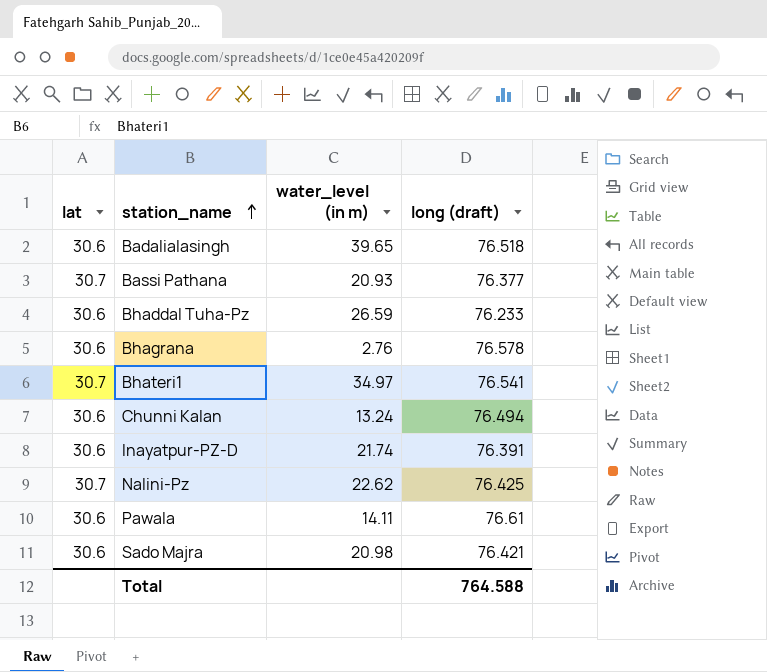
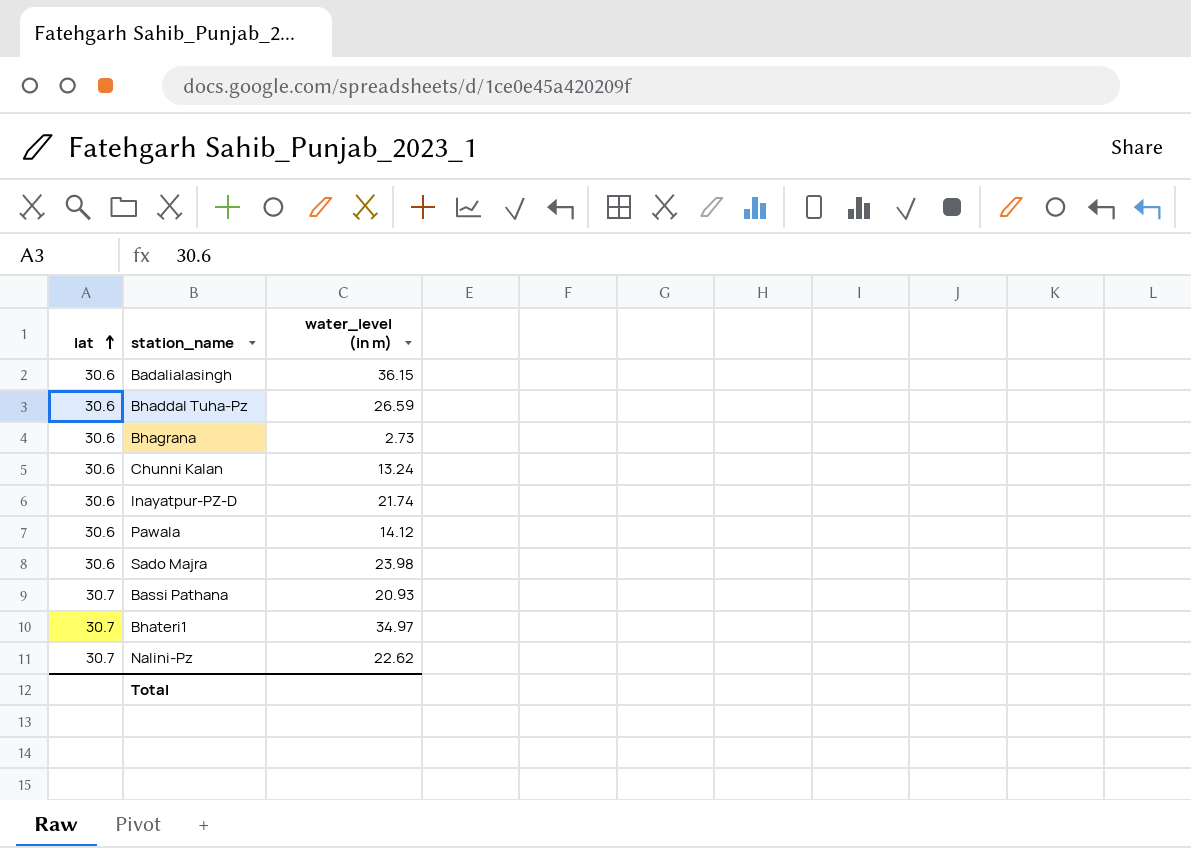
row order: station_name ascending -> lat ascending
column long (draft) | position: 4 -> none
Badalialasingh | water_level (in m): 39.65 -> 36.15
Bhagrana | water_level (in m): 2.76 -> 2.73
Pawala | water_level (in m): 14.11 -> 14.12
Sado Majra | water_level (in m): 20.98 -> 23.98

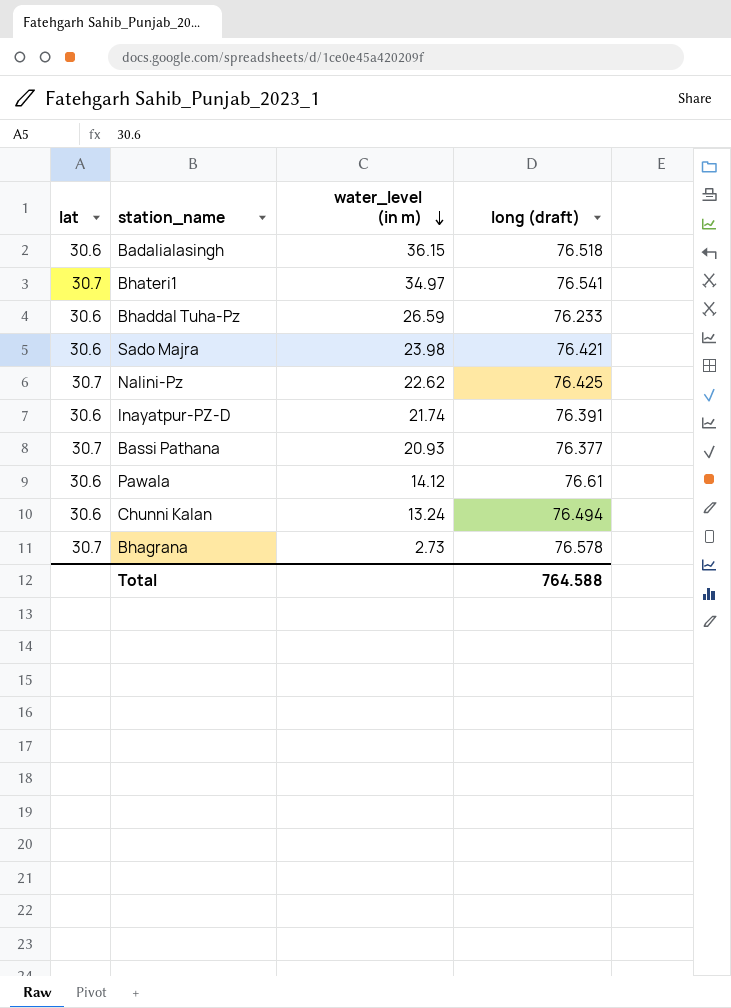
row order: lat ascending -> water_level (in m) descending
column long (draft) | position: none -> 4
Bhagrana | lat: 30.6 -> 30.7

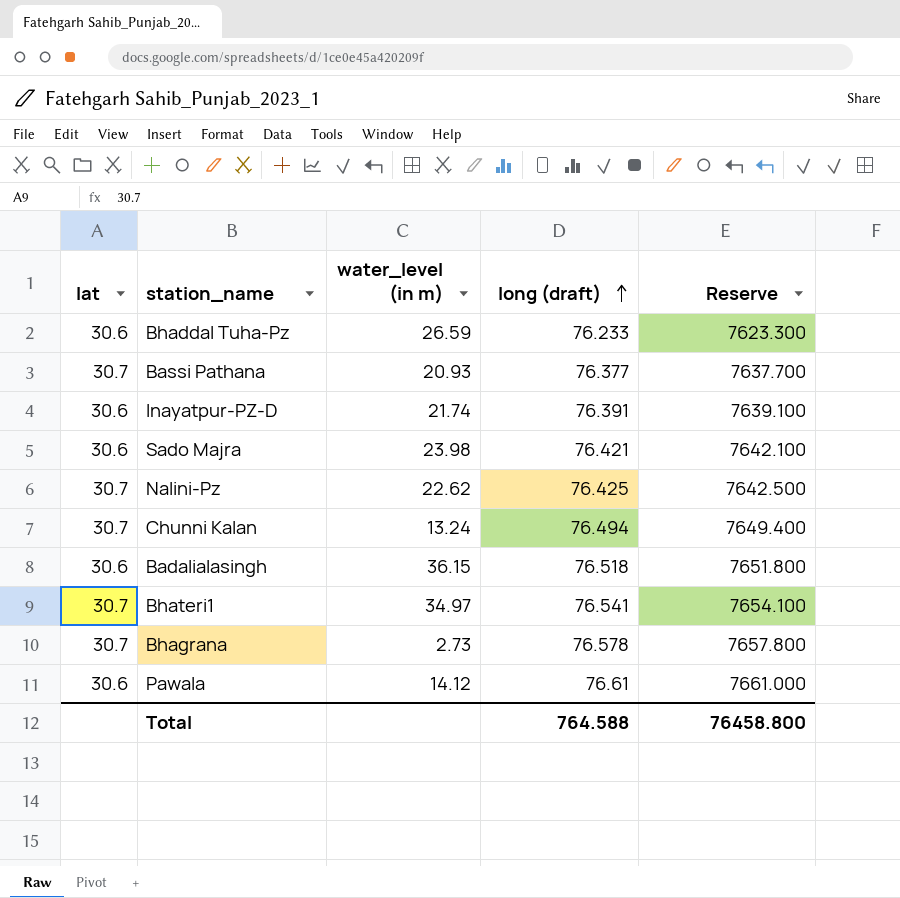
row order: water_level (in m) descending -> long (draft) ascending
column Reserve | formula: none -> [long (draft)] * 100
Chunni Kalan | lat: 30.6 -> 30.7

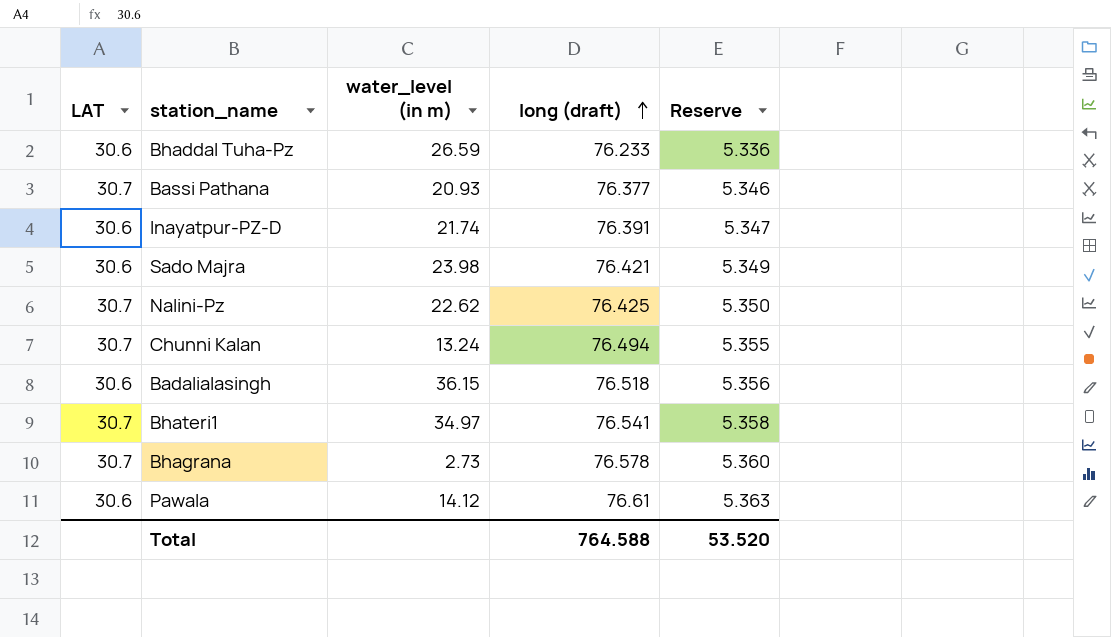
column name: lat -> LAT
column Reserve | formula: [long (draft)] * 100 -> [long (draft)] * 0.07
Total | Reserve: 76458.800 -> 53.520

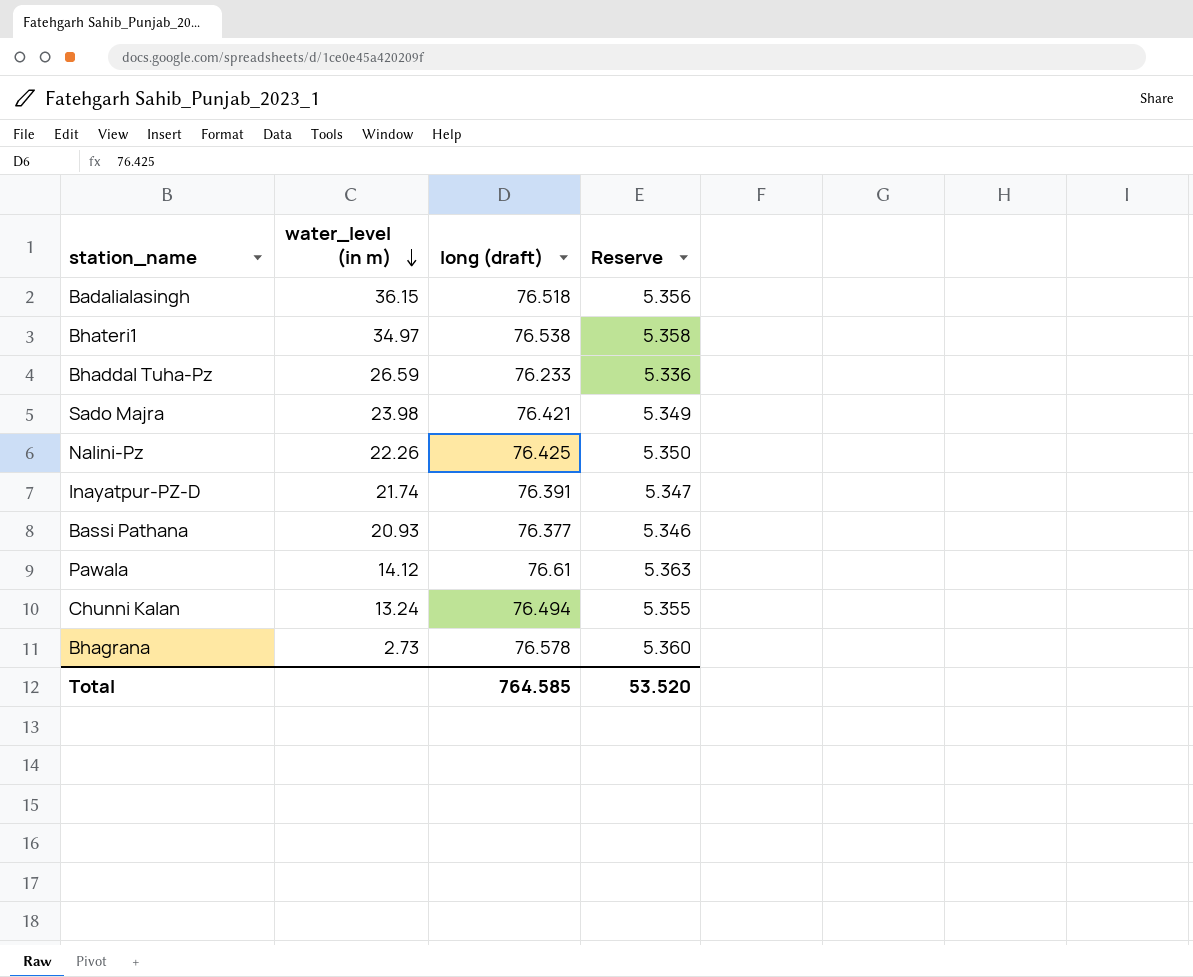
row order: long (draft) ascending -> water_level (in m) descending
column LAT | position: 1 -> none
Bhateri1 | long (draft): 76.541 -> 76.538
Nalini-Pz | water_level (in m): 22.62 -> 22.26
Total | long (draft): 764.588 -> 764.585

